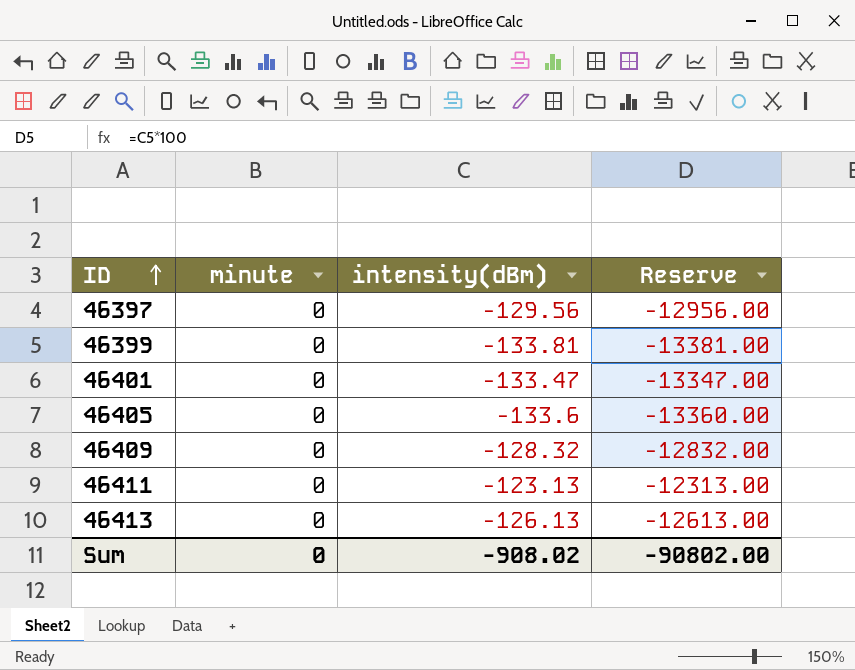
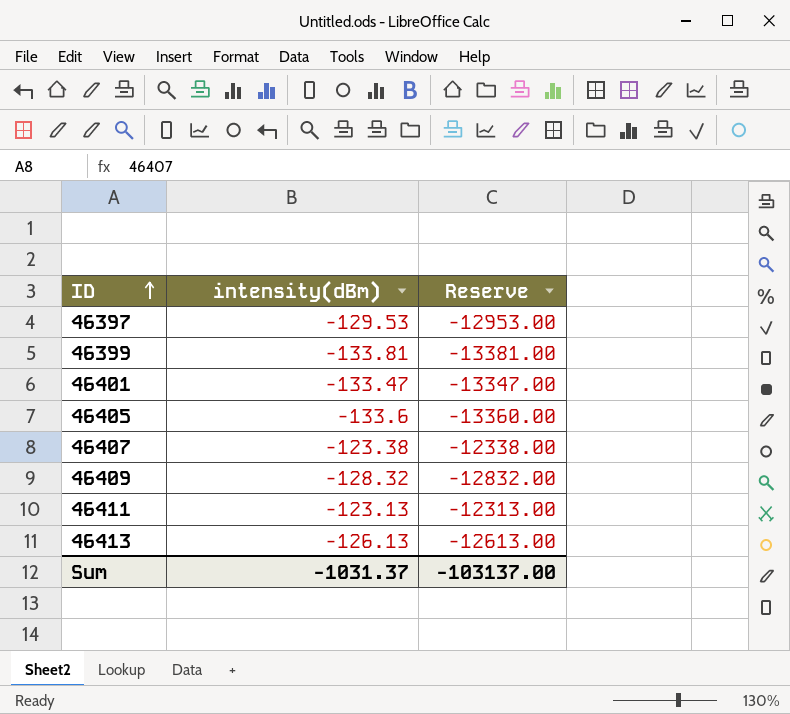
column minute | position: 2 -> none
46397 | intensity(dBm): -129.56 -> -129.53
46397 | Reserve: -12956.00 -> -12953.00
row 46407: none -> -123.38 | -12338.00
Sum | intensity(dBm): -908.02 -> -1031.37
Sum | Reserve: -90802.00 -> -103137.00

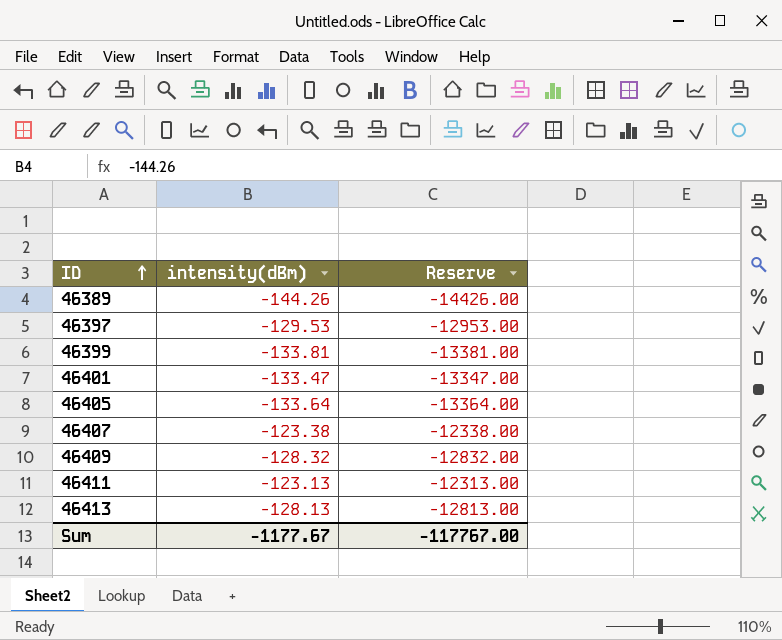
row 46389: none -> -144.26 | -14426.00
46405 | intensity(dBm): -133.6 -> -133.64
46405 | Reserve: -13360.00 -> -13364.00
46413 | intensity(dBm): -126.13 -> -128.13
46413 | Reserve: -12613.00 -> -12813.00
Sum | intensity(dBm): -1031.37 -> -1177.67
Sum | Reserve: -103137.00 -> -117767.00

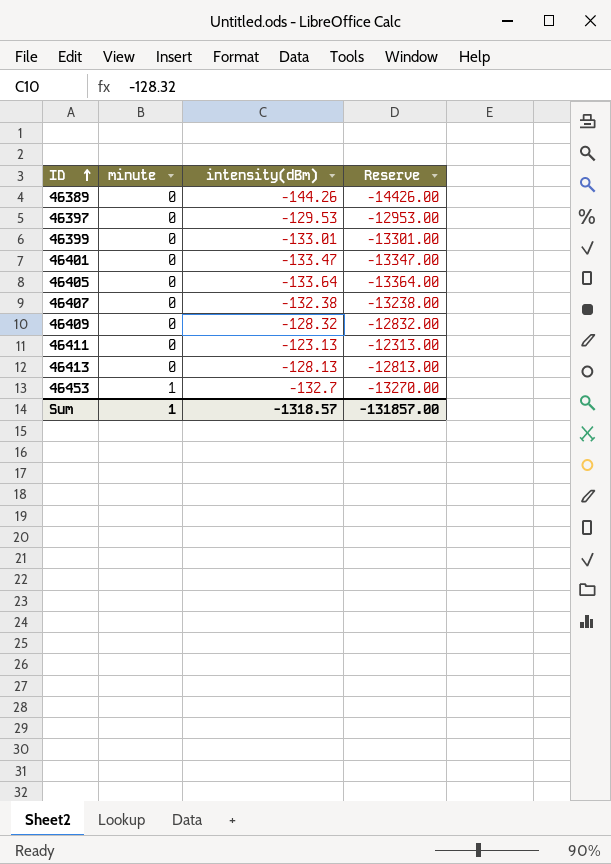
column minute | position: none -> 2
46399 | intensity(dBm): -133.81 -> -133.01
46399 | Reserve: -13381.00 -> -13301.00
46407 | intensity(dBm): -123.38 -> -132.38
46407 | Reserve: -12338.00 -> -13238.00
row 46453: none -> 1 | -132.7 | -13270.00
Sum | intensity(dBm): -1177.67 -> -1318.57
Sum | Reserve: -117767.00 -> -131857.00

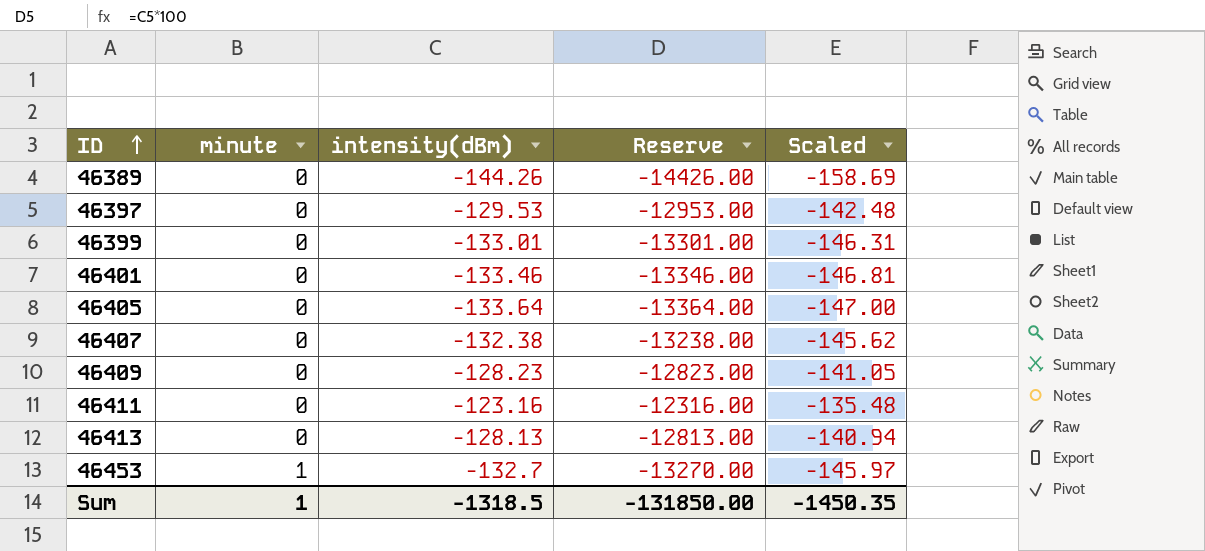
column Scaled | formula: none -> [intensity(dBm)] * 1.1
46401 | intensity(dBm): -133.47 -> -133.46
46401 | Reserve: -13347.00 -> -13346.00
46409 | intensity(dBm): -128.32 -> -128.23
46409 | Reserve: -12832.00 -> -12823.00
46411 | intensity(dBm): -123.13 -> -123.16
46411 | Reserve: -12313.00 -> -12316.00
Sum | intensity(dBm): -1318.57 -> -1318.5
Sum | Reserve: -131857.00 -> -131850.00

